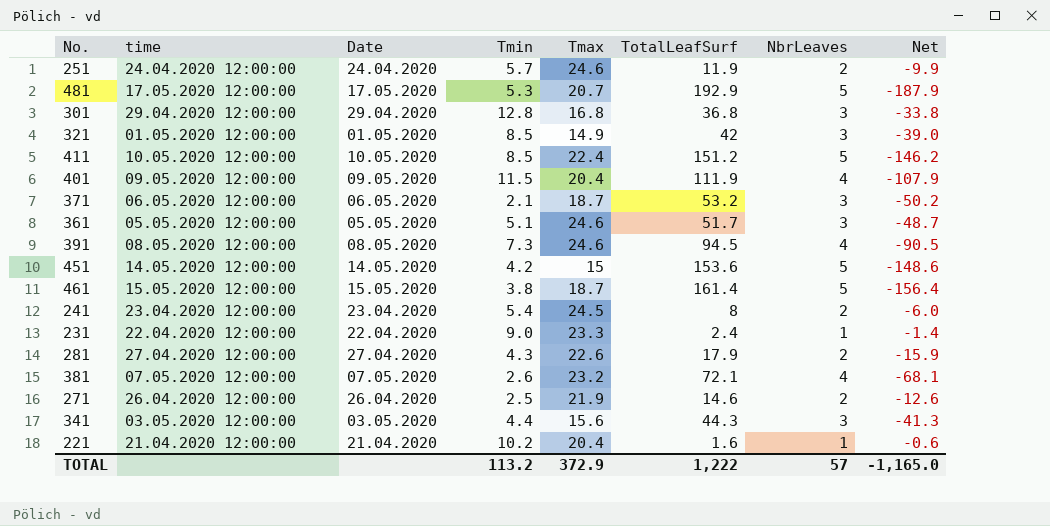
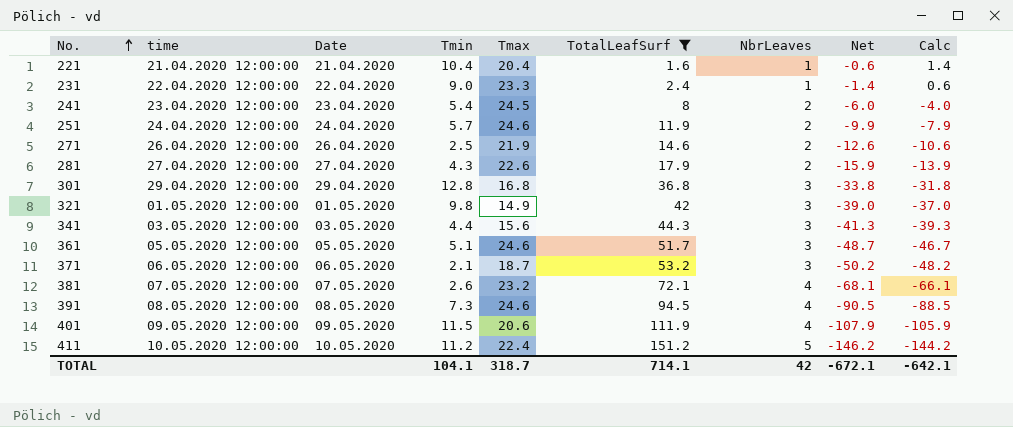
filter: none -> TotalLeafSurf <= 151.2
row order: none -> No. ascending
column Calc | formula: none -> [Net] + 2
221 | Tmin: 10.2 -> 10.4
321 | Tmin: 8.5 -> 9.8
401 | Tmax: 20.4 -> 20.6
411 | Tmin: 8.5 -> 11.2
TOTAL | Tmin: 113.2 -> 104.1
TOTAL | Tmax: 372.9 -> 318.7
TOTAL | TotalLeafSurf: 1,222 -> 714.1
TOTAL | NbrLeaves: 57 -> 42
TOTAL | Net: -1,165.0 -> -672.1

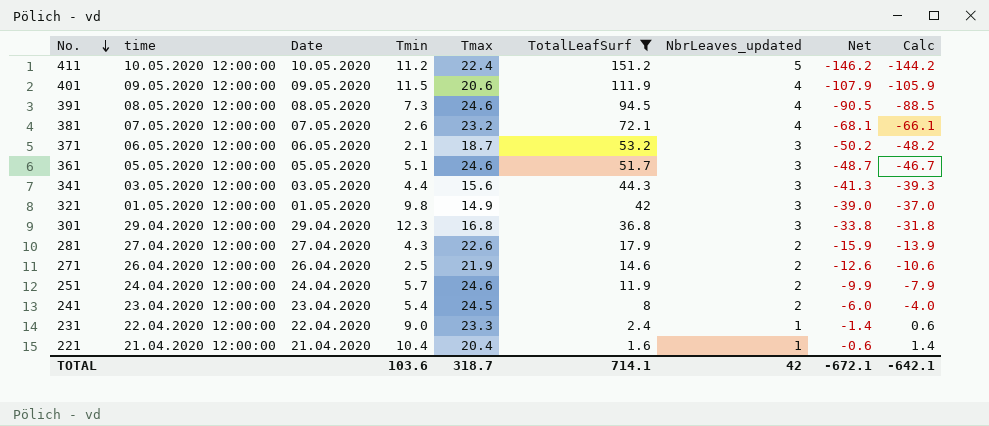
row order: No. ascending -> No. descending
column name: NbrLeaves -> NbrLeaves_updated
301 | Tmin: 12.8 -> 12.3
TOTAL | Tmin: 104.1 -> 103.6

